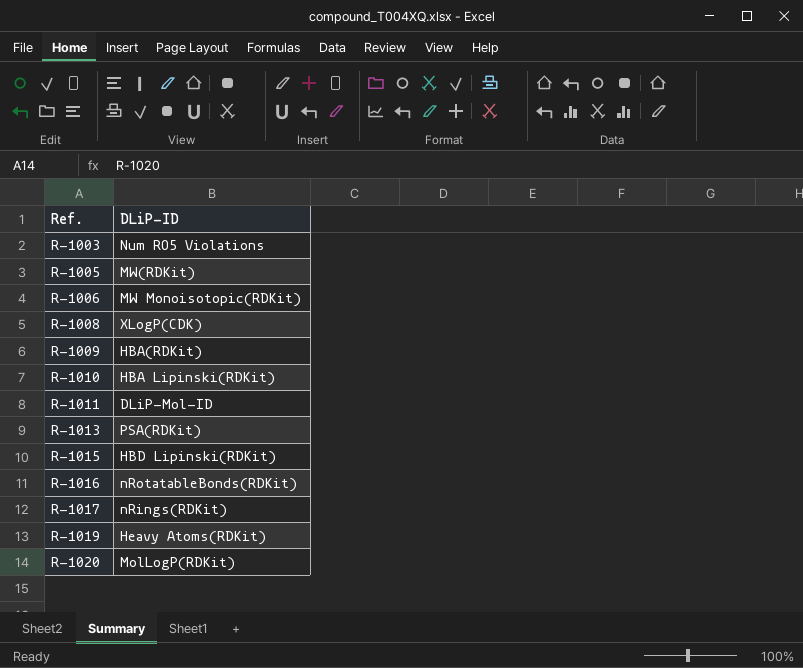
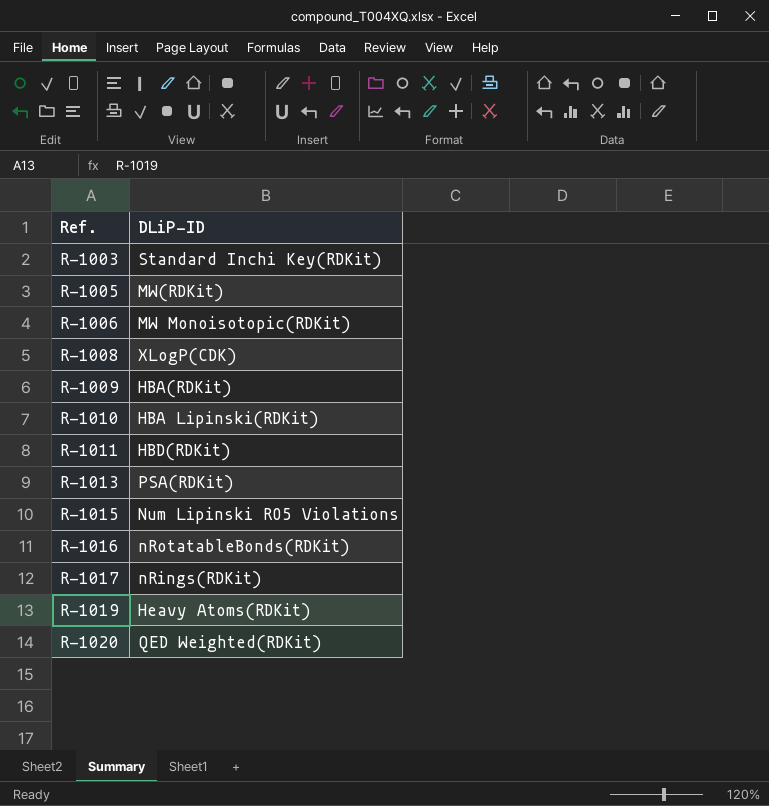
R-1003 | DLiP-ID: Num RO5 Violations -> Standard Inchi Key(RDKit)
R-1011 | DLiP-ID: DLiP-Mol-ID -> HBD(RDKit)
R-1015 | DLiP-ID: HBD Lipinski(RDKit) -> Num Lipinski RO5 Violations
R-1020 | DLiP-ID: MolLogP(RDKit) -> QED Weighted(RDKit)

